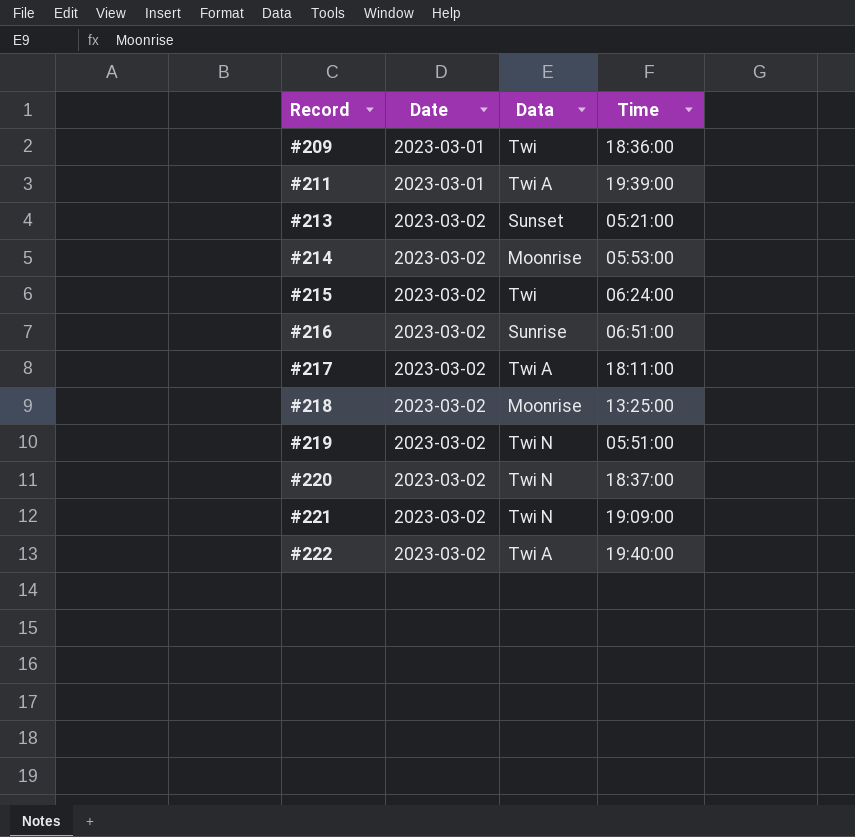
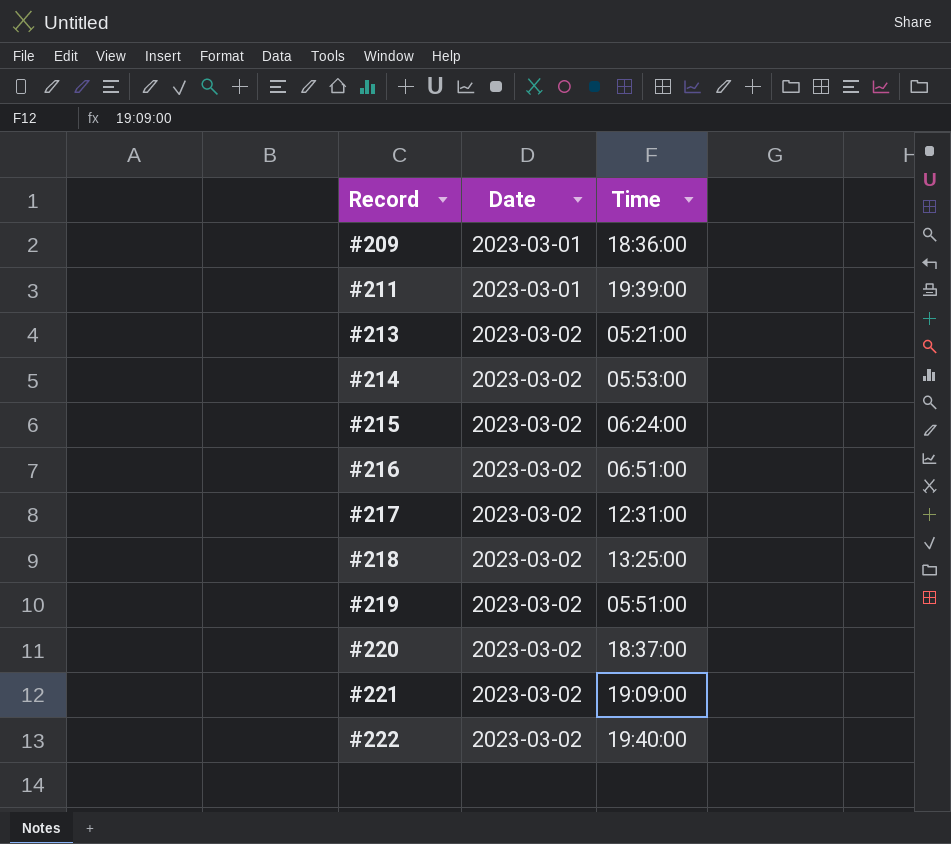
column Data | position: 3 -> none
#217 | Time: 18:11:00 -> 12:31:00

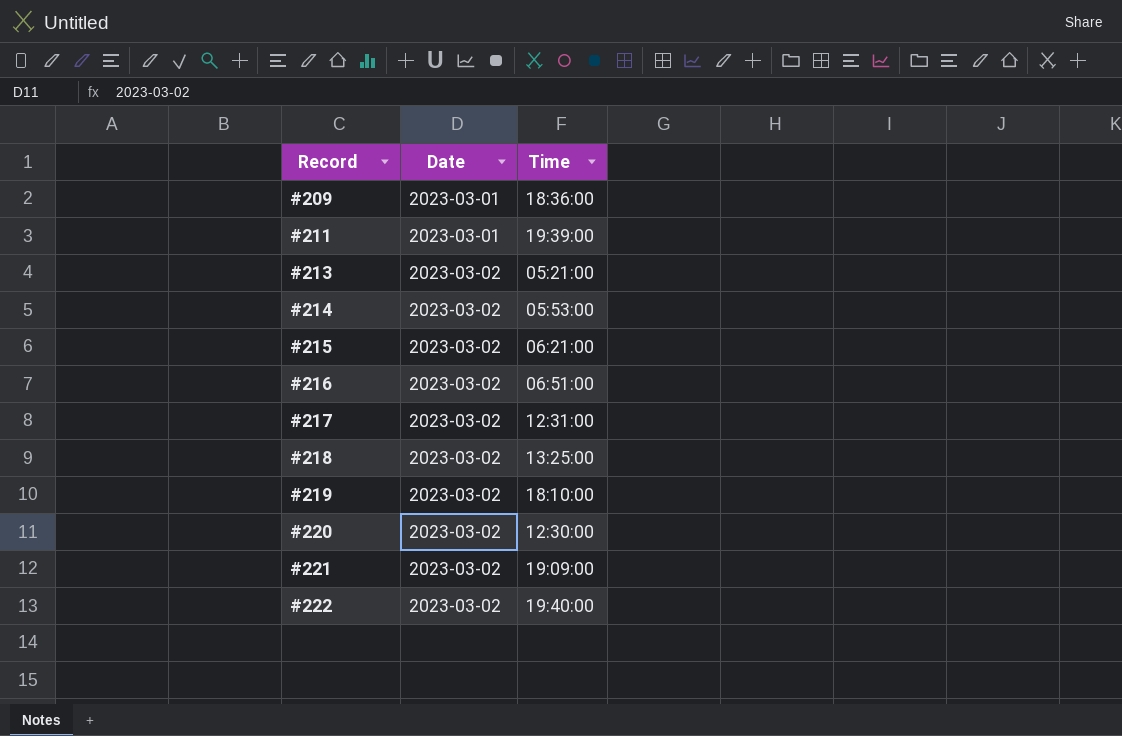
#215 | Time: 06:24:00 -> 06:21:00
#219 | Time: 05:51:00 -> 18:10:00
#220 | Time: 18:37:00 -> 12:30:00

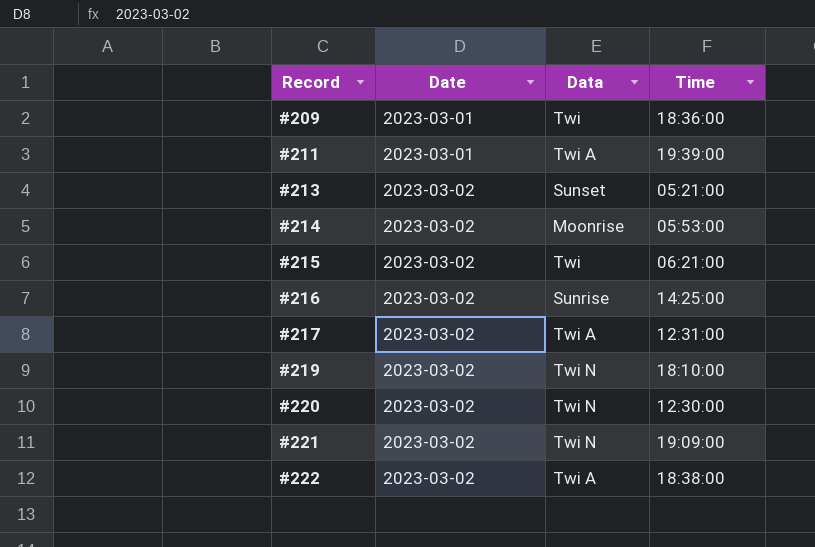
column Data | position: none -> 3
row #218: 2023-03-02 | 13:25:00 -> none
#216 | Time: 06:51:00 -> 14:25:00
#222 | Time: 19:40:00 -> 18:38:00

